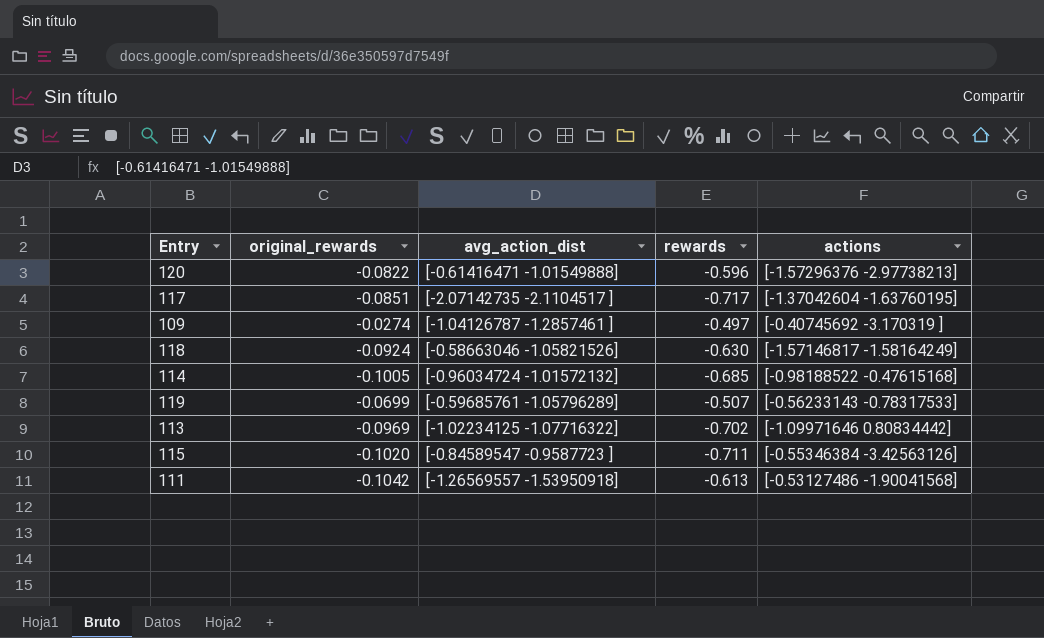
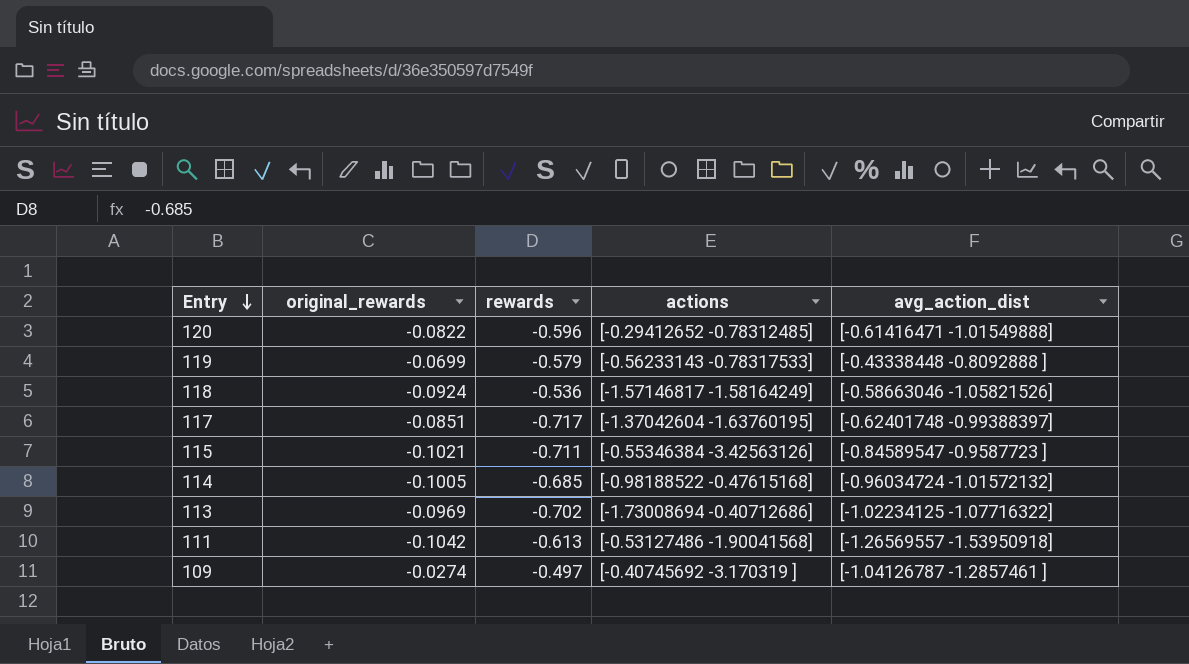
row order: none -> Entry descending
column avg_action_dist | position: 3 -> 5
120 | actions: [-1.57296376 -2.97738213] -> [-0.29412652 -0.78312485]
119 | rewards: -0.507 -> -0.579
119 | avg_action_dist: [-0.59685761 -1.05796289] -> [-0.43338448 -0.8092888 ]
118 | rewards: -0.630 -> -0.536
117 | avg_action_dist: [-2.07142735 -2.1104517 ] -> [-0.62401748 -0.99388397]
115 | original_rewards: -0.1020 -> -0.1021
113 | actions: [-1.09971646 0.80834442] -> [-1.73008694 -0.40712686]

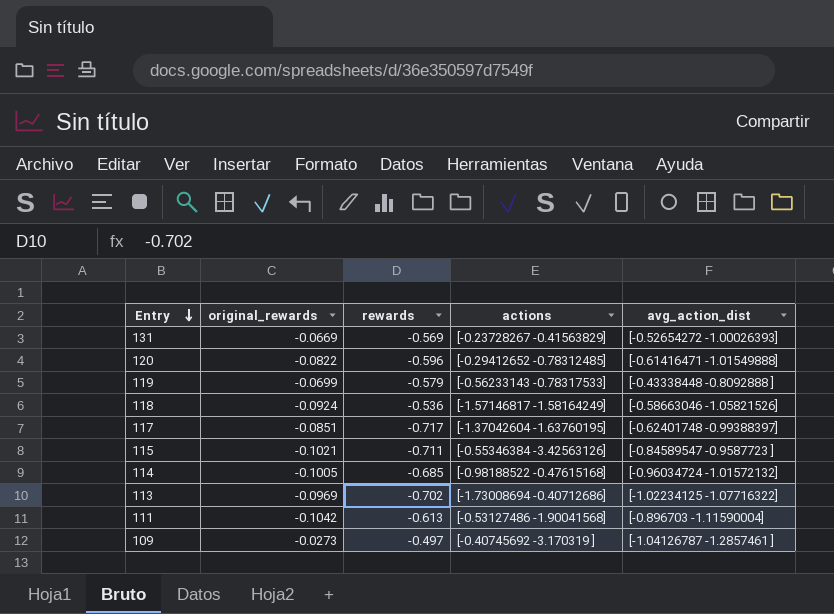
row 131: none -> -0.0669 | -0.569 | [-0.23728267 -0.41563829] | [-0.52654272 -1.00026393]
111 | avg_action_dist: [-1.26569557 -1.53950918] -> [-0.896703 -1.11590004]
109 | original_rewards: -0.0274 -> -0.0273

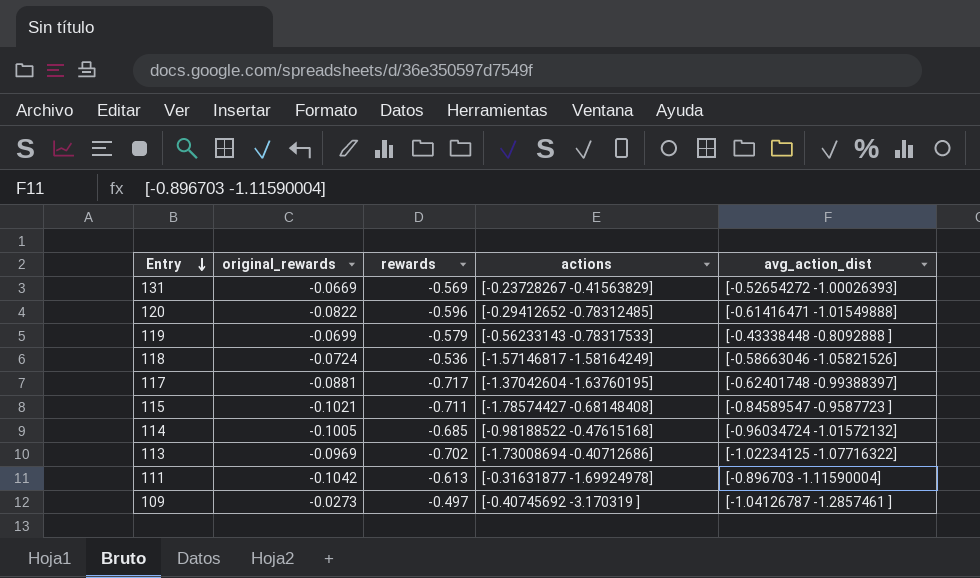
118 | original_rewards: -0.0924 -> -0.0724
117 | original_rewards: -0.0851 -> -0.0881
115 | actions: [-0.55346384 -3.42563126] -> [-1.78574427 -0.68148408]
111 | actions: [-0.53127486 -1.90041568] -> [-0.31631877 -1.69924978]

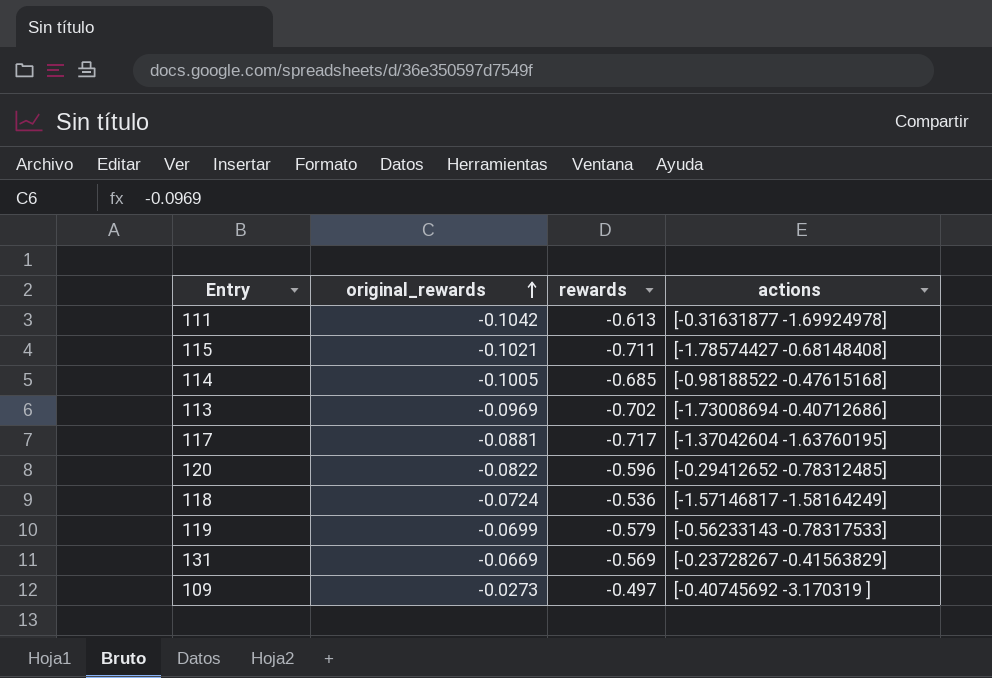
row order: Entry descending -> original_rewards ascending
column avg_action_dist | position: 5 -> none

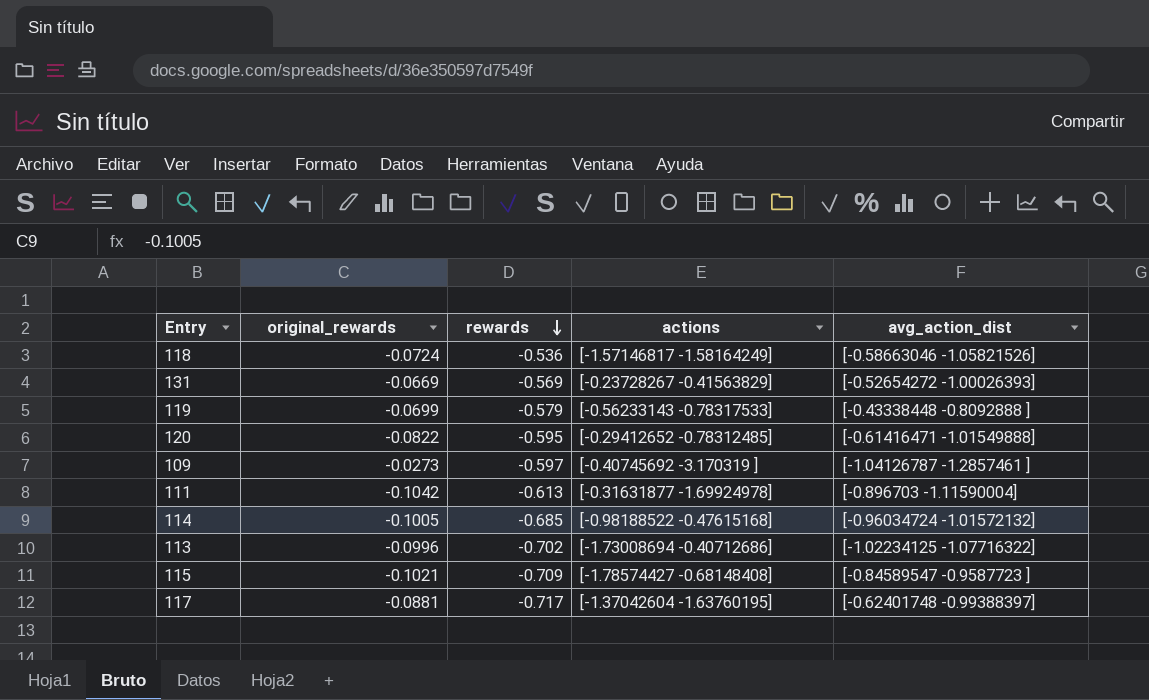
row order: original_rewards ascending -> rewards descending
column avg_action_dist | position: none -> 5
120 | rewards: -0.596 -> -0.595
109 | rewards: -0.497 -> -0.597
113 | original_rewards: -0.0969 -> -0.0996
115 | rewards: -0.711 -> -0.709

